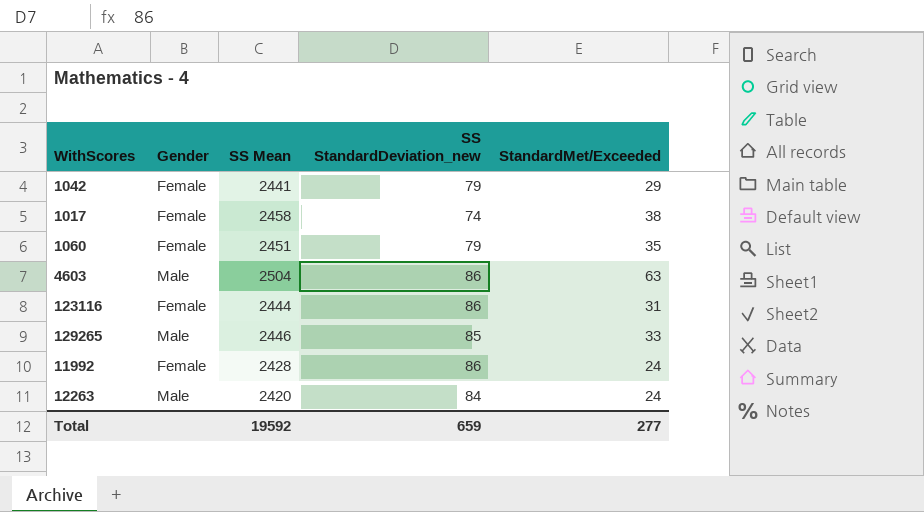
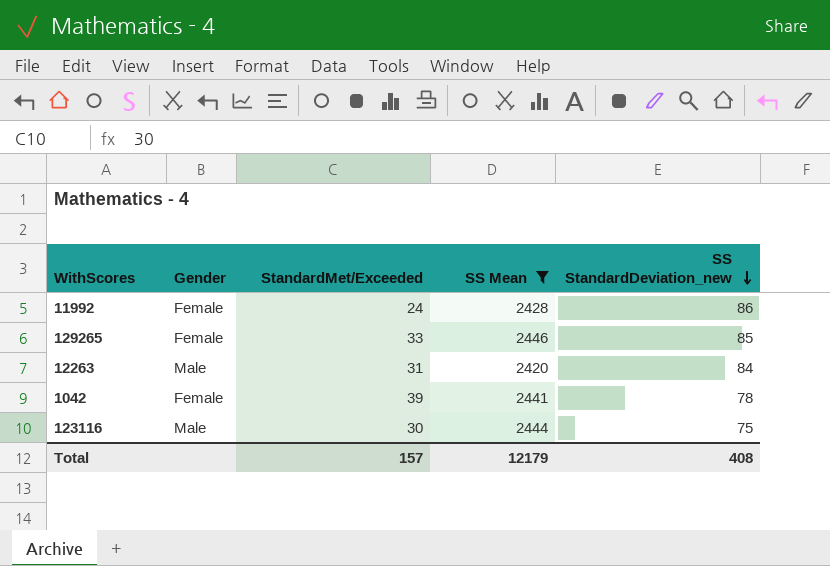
filter: none -> SS Mean <= 2446
row order: none -> SS StandardDeviation_new descending
column StandardMet/Exceeded | position: 5 -> 3
129265 | Gender: Male -> Female
12263 | StandardMet/Exceeded: 24 -> 31
1042 | StandardMet/Exceeded: 29 -> 39
1042 | SS StandardDeviation_new: 79 -> 78
123116 | Gender: Female -> Male
123116 | StandardMet/Exceeded: 31 -> 30
123116 | SS StandardDeviation_new: 86 -> 75
Total | StandardMet/Exceeded: 277 -> 157
Total | SS Mean: 19592 -> 12179
Total | SS StandardDeviation_new: 659 -> 408

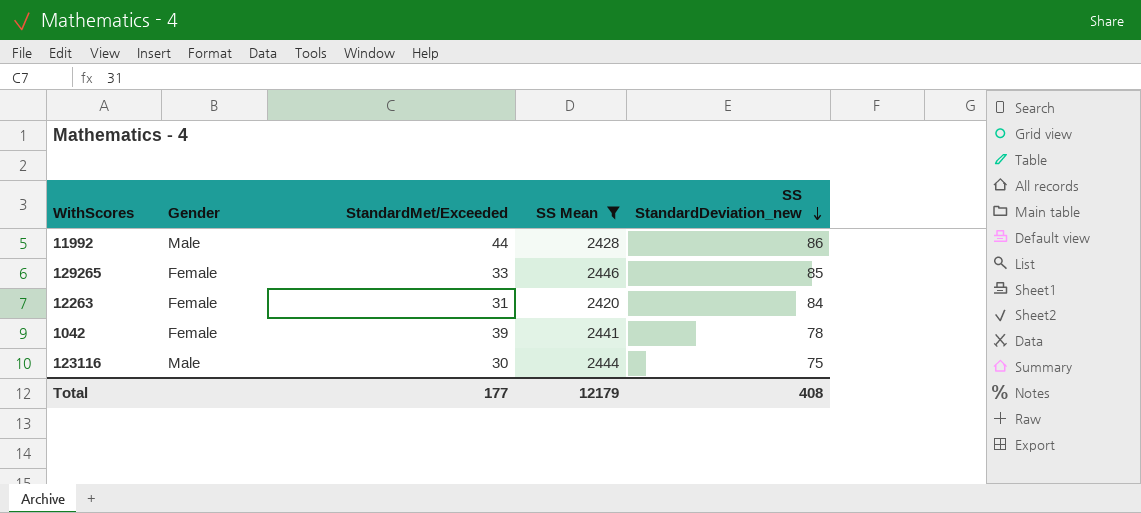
11992 | Gender: Female -> Male
11992 | StandardMet/Exceeded: 24 -> 44
12263 | Gender: Male -> Female
Total | StandardMet/Exceeded: 157 -> 177

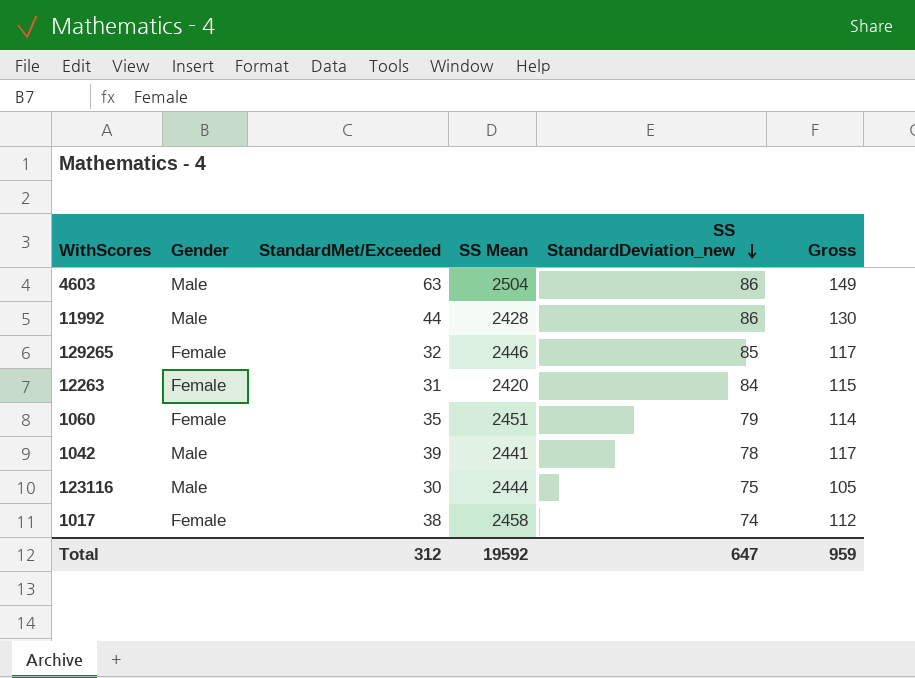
filter: SS Mean <= 2446 -> none
column Gross | formula: none -> [StandardMet/Exceeded] + [SS StandardDeviation_new]
129265 | StandardMet/Exceeded: 33 -> 32
1042 | Gender: Female -> Male
Total | StandardMet/Exceeded: 177 -> 312
Total | SS Mean: 12179 -> 19592
Total | SS StandardDeviation_new: 408 -> 647

